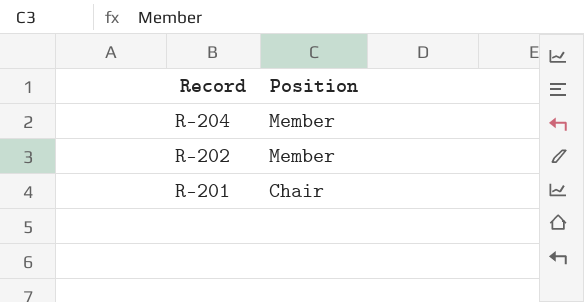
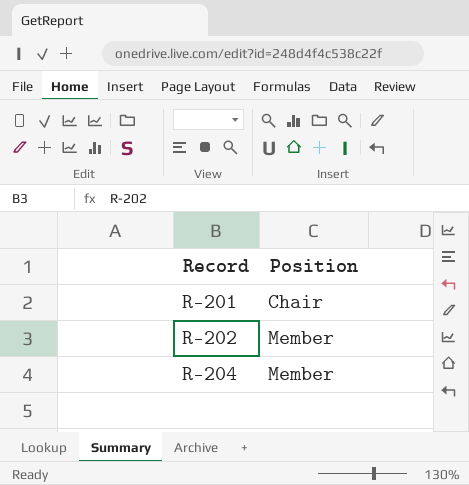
row order: Record descending -> Record ascending

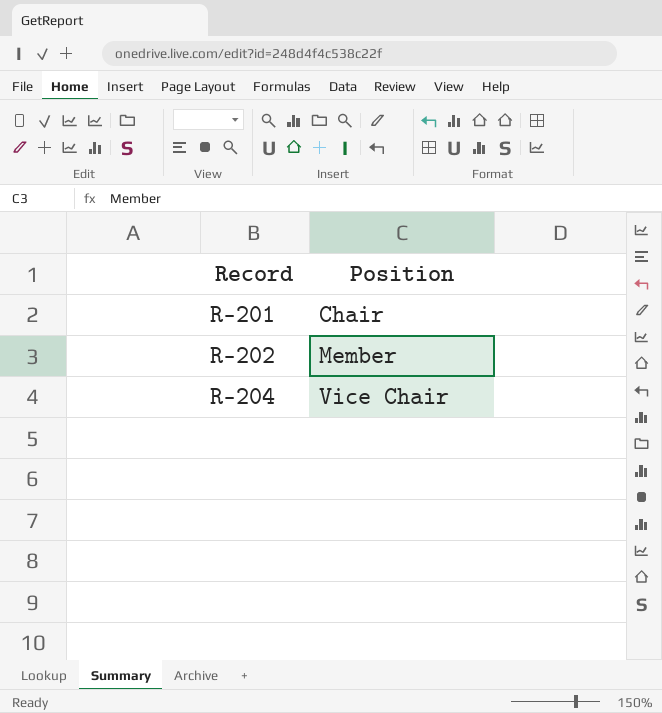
R-204 | Position: Member -> Vice Chair

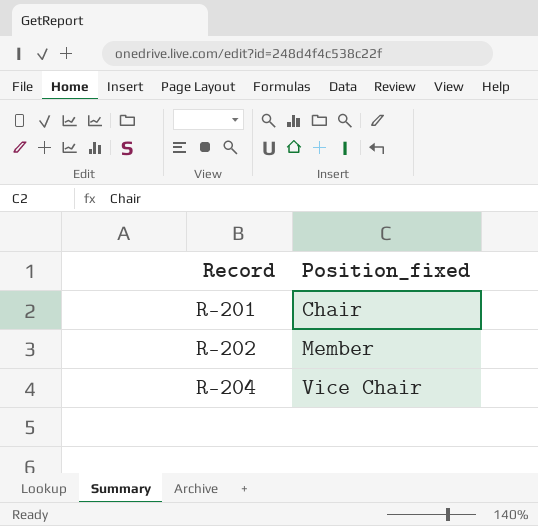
column name: Position -> Position_fixed

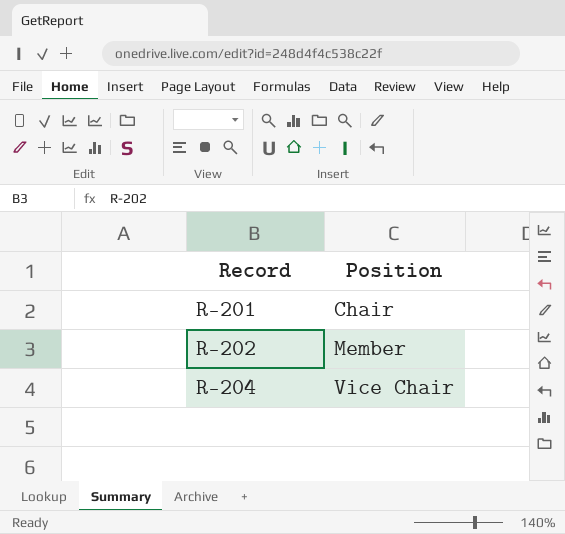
column name: Position_fixed -> Position

